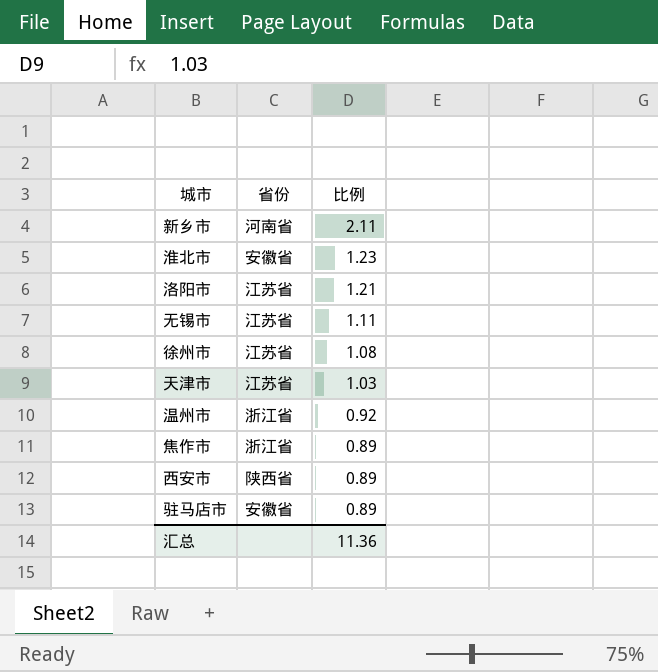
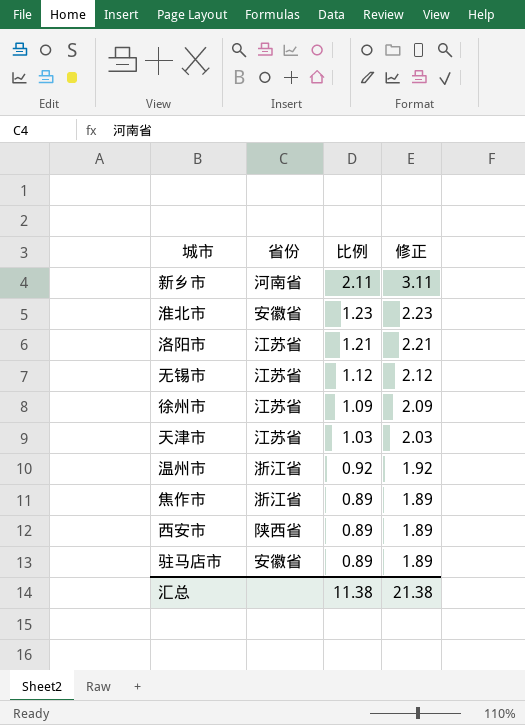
column 修正 | formula: none -> [比例] + 1
无锡市 | 比例: 1.11 -> 1.12
徐州市 | 比例: 1.08 -> 1.09
汇总 | 比例: 11.36 -> 11.38

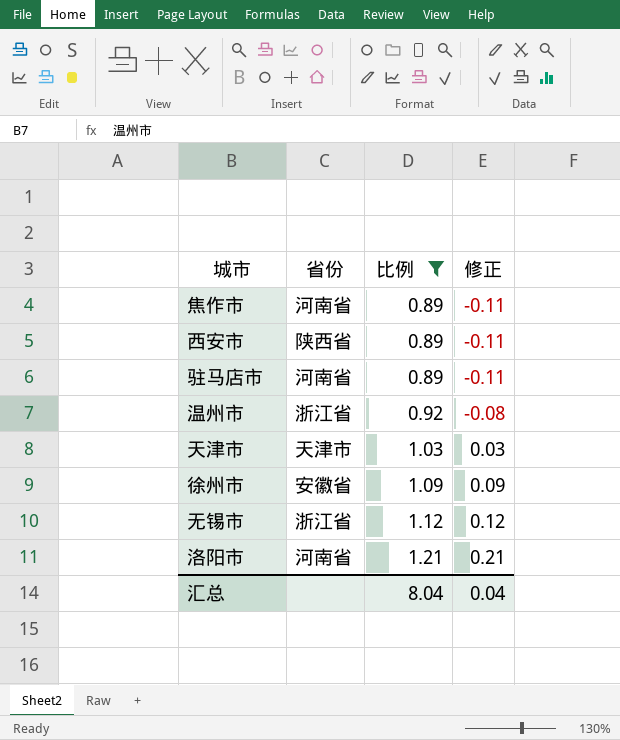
filter: none -> 比例 <= 1.21
row order: 比例 descending -> 比例 ascending
column 修正 | formula: [比例] + 1 -> [比例] - 1
焦作市 | 省份: 浙江省 -> 河南省
驻马店市 | 省份: 安徽省 -> 河南省
天津市 | 省份: 江苏省 -> 天津市
徐州市 | 省份: 江苏省 -> 安徽省
无锡市 | 省份: 江苏省 -> 浙江省
洛阳市 | 省份: 江苏省 -> 河南省
汇总 | 比例: 11.38 -> 8.04
汇总 | 修正: 21.38 -> 0.04

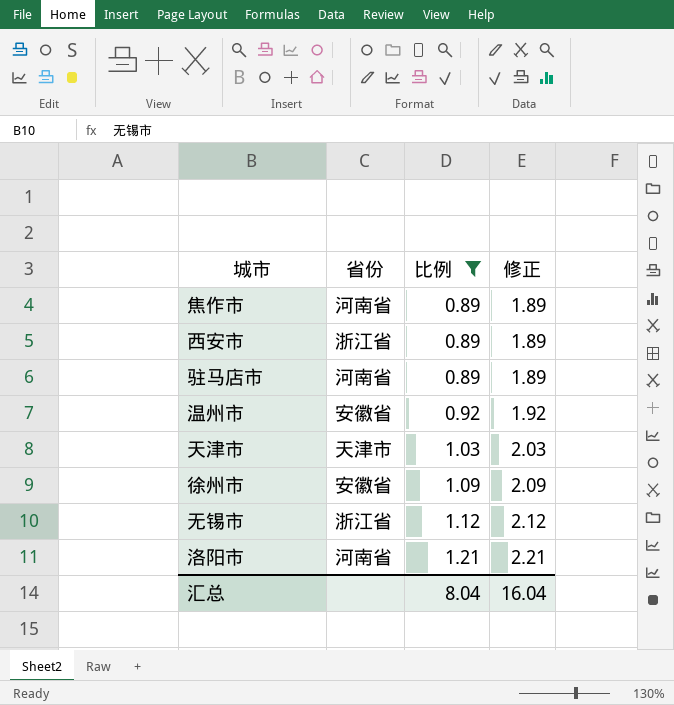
column 修正 | formula: [比例] - 1 -> [比例] + 1
西安市 | 省份: 陕西省 -> 浙江省
温州市 | 省份: 浙江省 -> 安徽省
汇总 | 修正: 0.04 -> 16.04

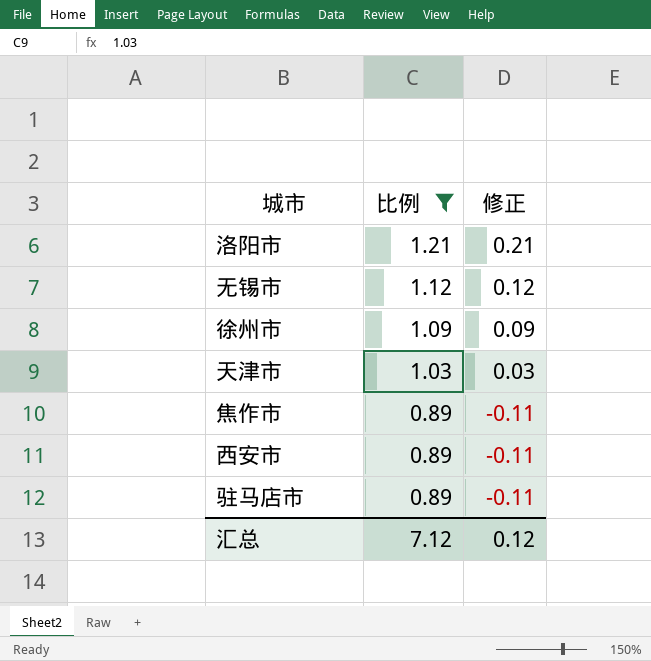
row order: 比例 ascending -> 比例 descending
column 省份 | position: 2 -> none
column 修正 | formula: [比例] + 1 -> [比例] - 1
row 温州市: 安徽省 | 0.92 | 1.92 -> none
汇总 | 比例: 8.04 -> 7.12
汇总 | 修正: 16.04 -> 0.12

